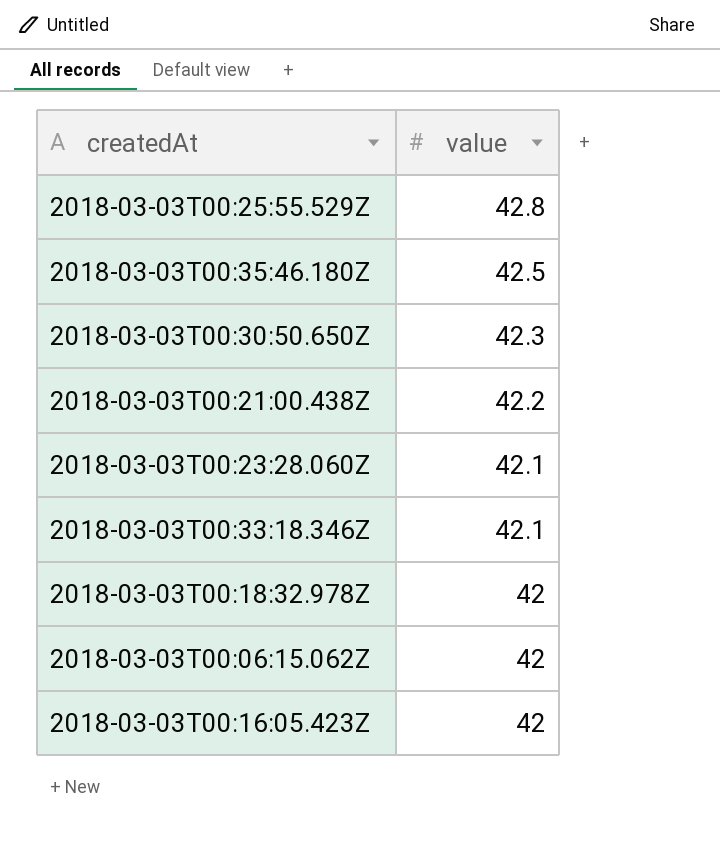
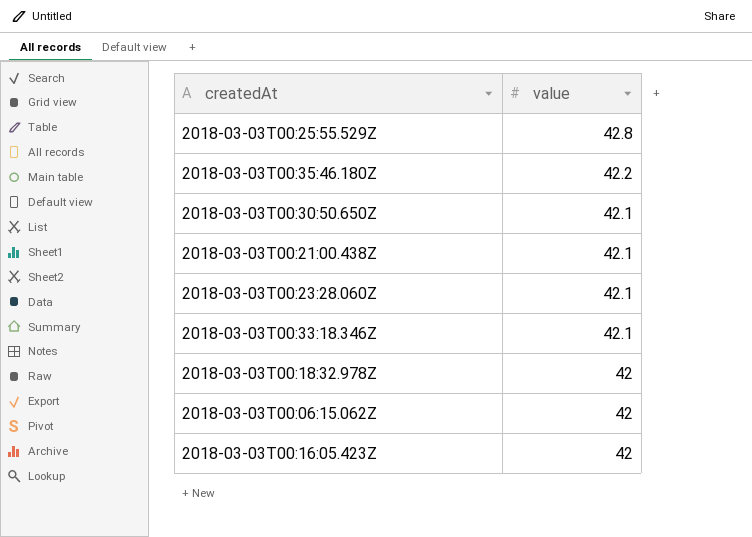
2018-03-03T00:35:46.180Z | value: 42.5 -> 42.2
2018-03-03T00:30:50.650Z | value: 42.3 -> 42.1
2018-03-03T00:21:00.438Z | value: 42.2 -> 42.1

